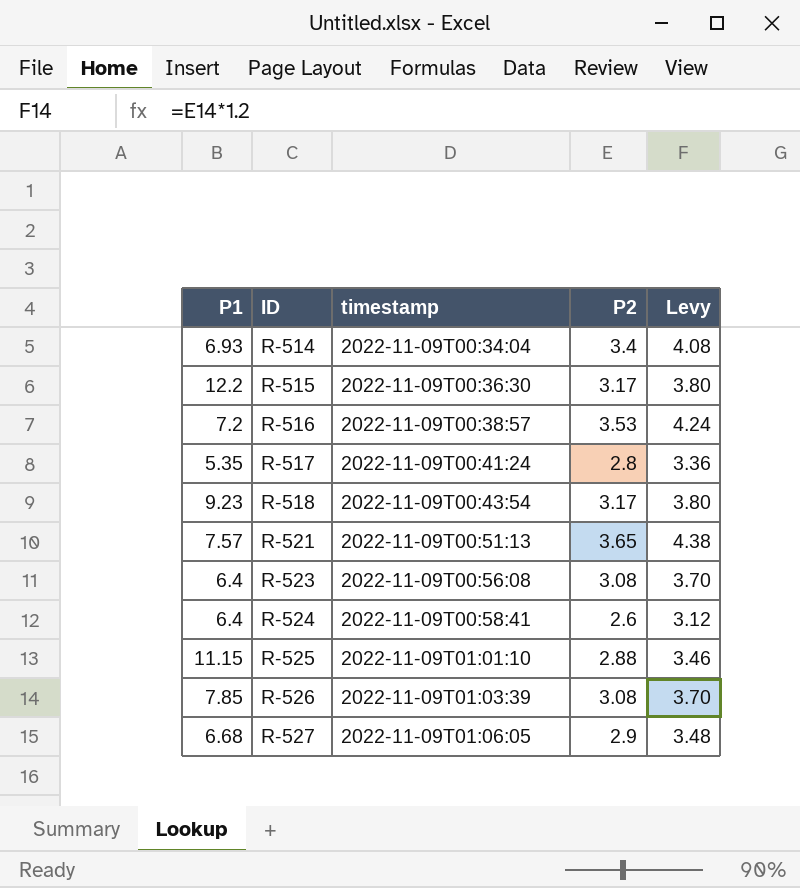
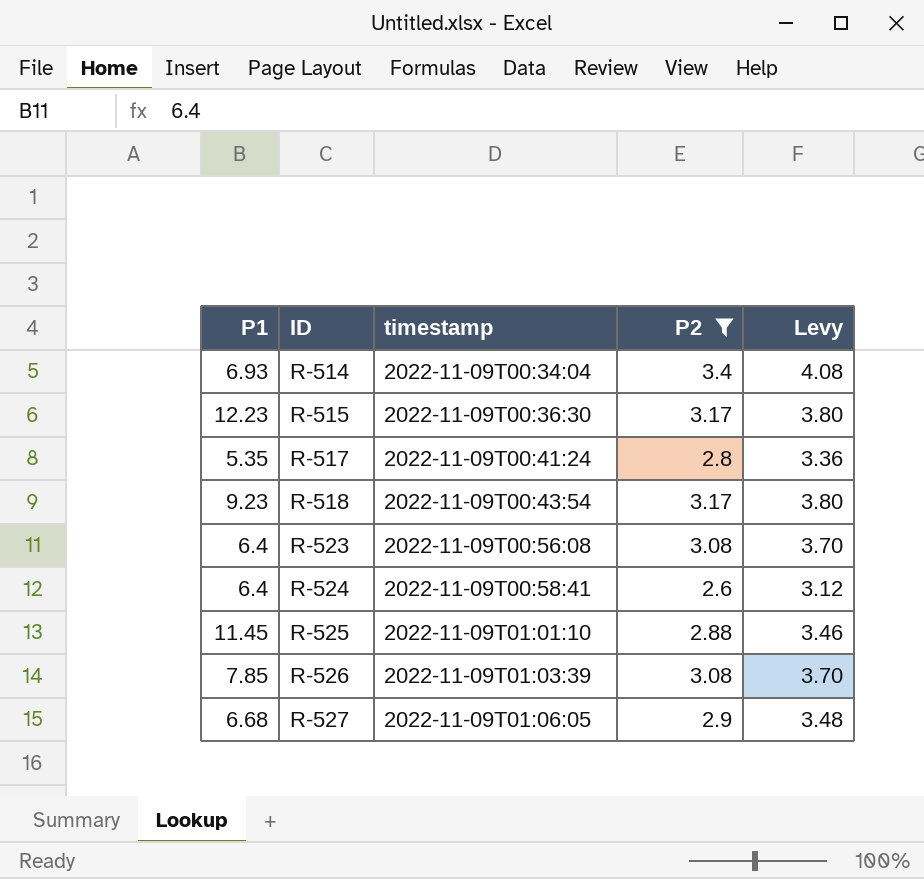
filter: none -> P2 <= 3.4
R-515 | P1: 12.2 -> 12.23
R-525 | P1: 11.15 -> 11.45

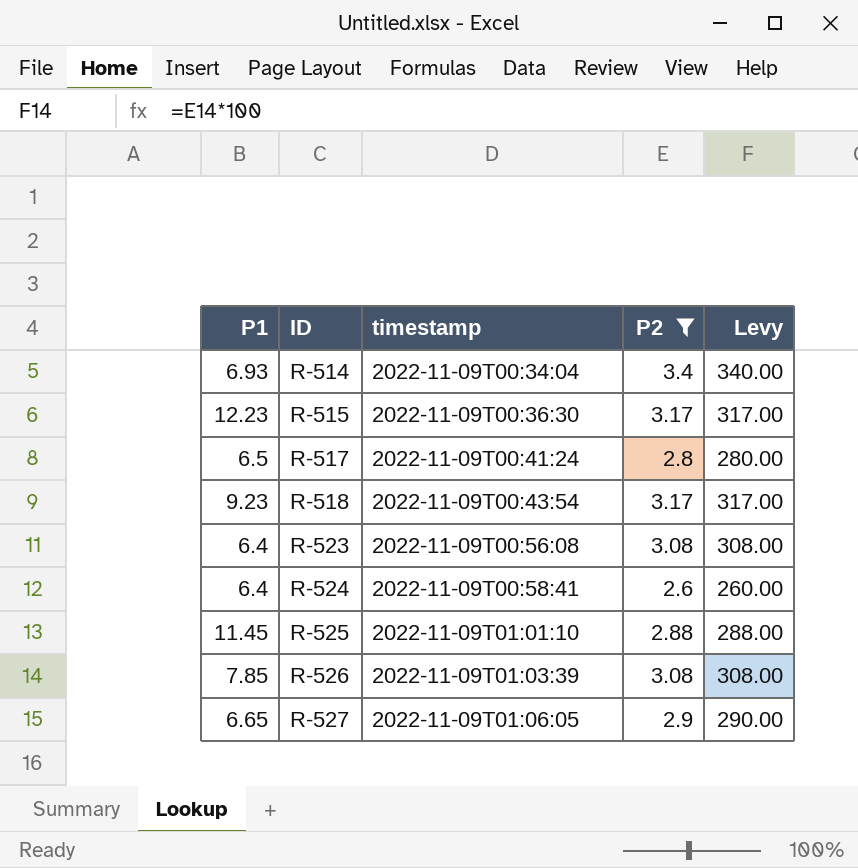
column Levy | formula: [P2] * 1.2 -> [P2] * 100
R-517 | P1: 5.35 -> 6.5
R-527 | P1: 6.68 -> 6.65

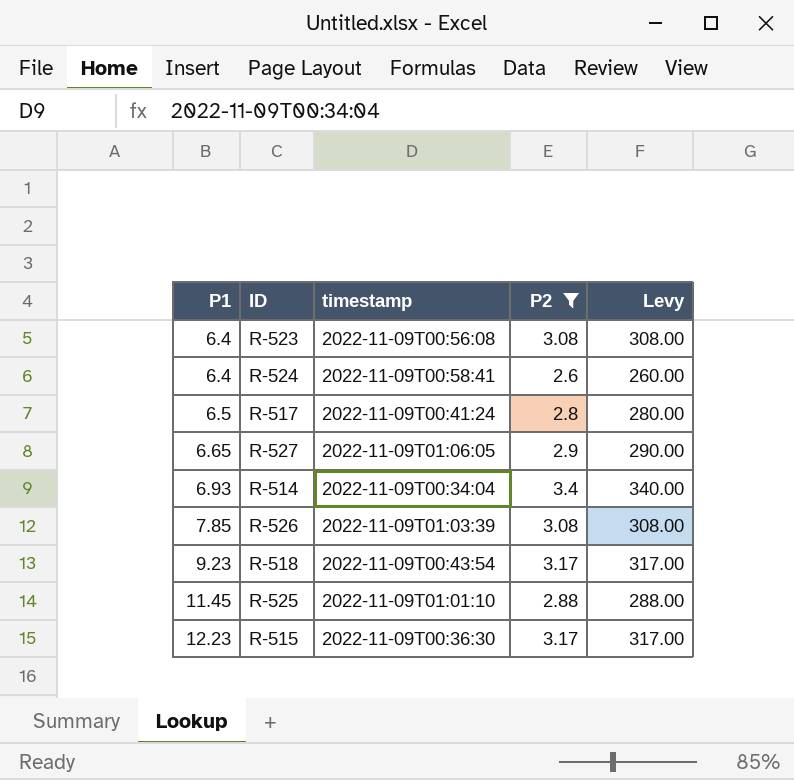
row order: ID ascending -> P1 ascending

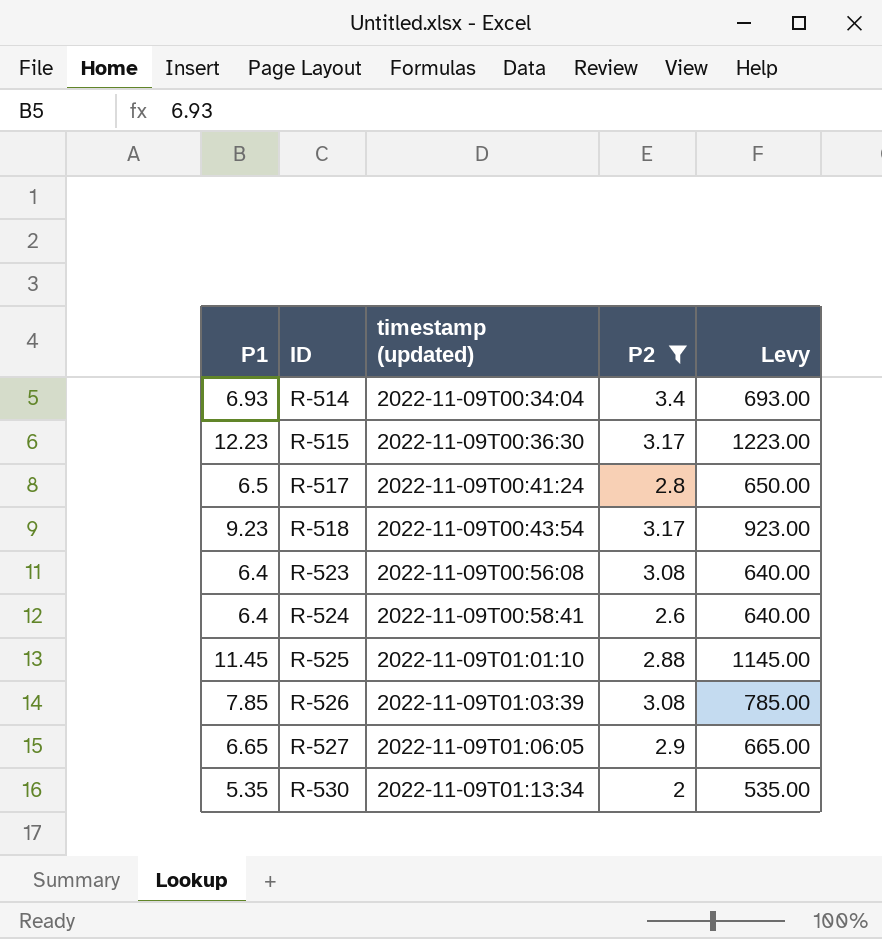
row order: P1 ascending -> ID ascending
column name: timestamp -> timestamp (updated)
column Levy | formula: [P2] * 100 -> [P1] * 100
row R-530: none -> 5.35 | 2022-11-09T01:13:34 | 2 | 535.00

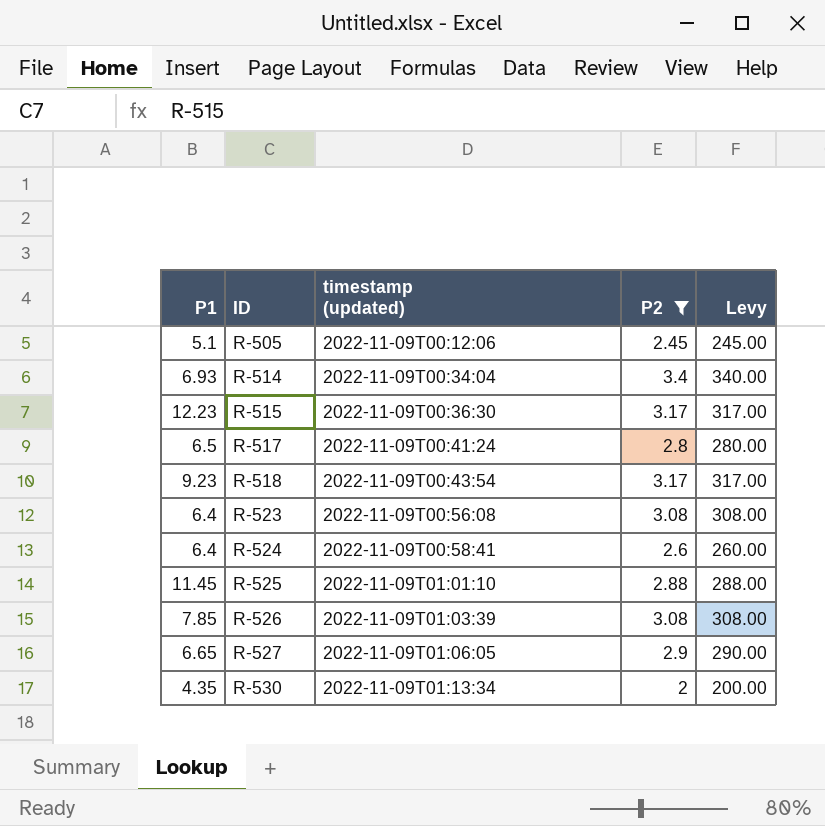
column Levy | formula: [P1] * 100 -> [P2] * 100
row R-505: none -> 5.1 | 2022-11-09T00:12:06 | 2.45 | 245.00
R-530 | P1: 5.35 -> 4.35

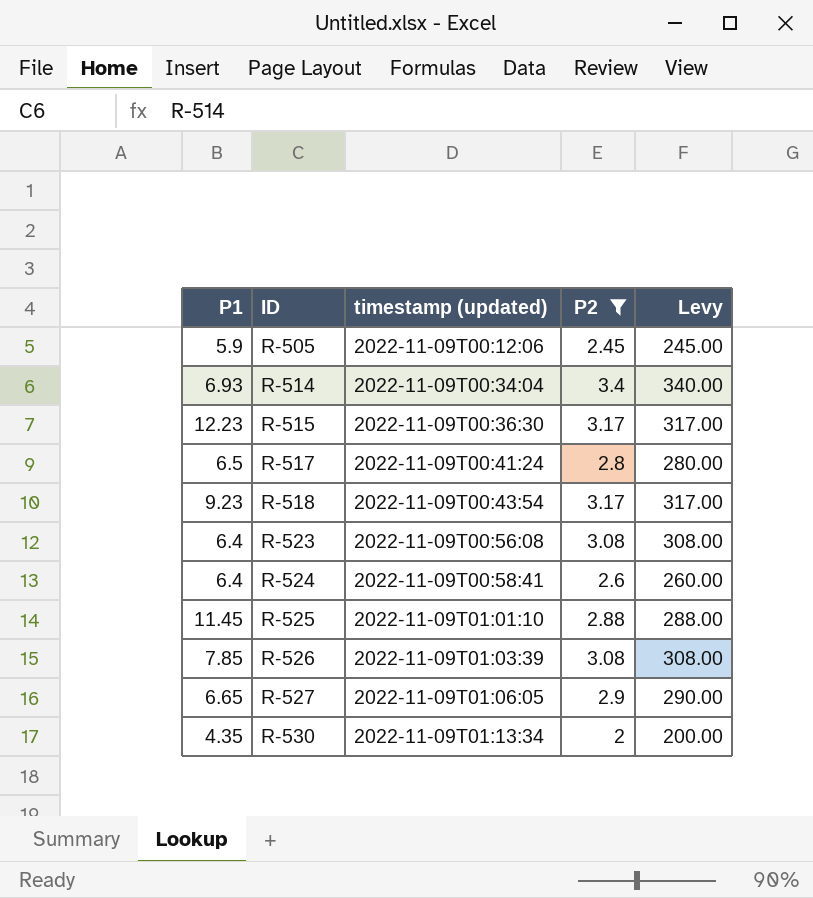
R-505 | P1: 5.1 -> 5.9

